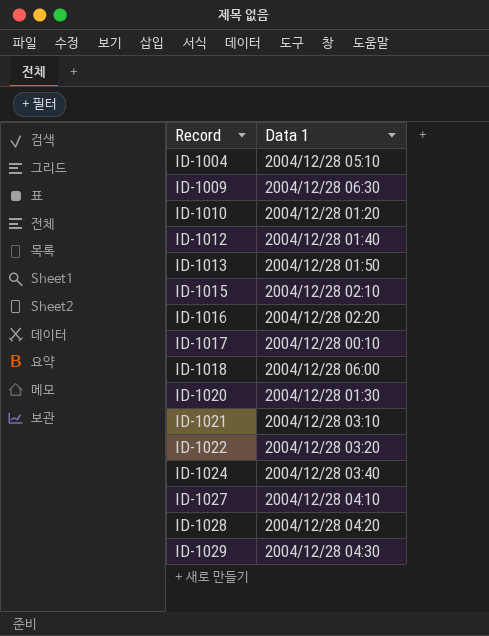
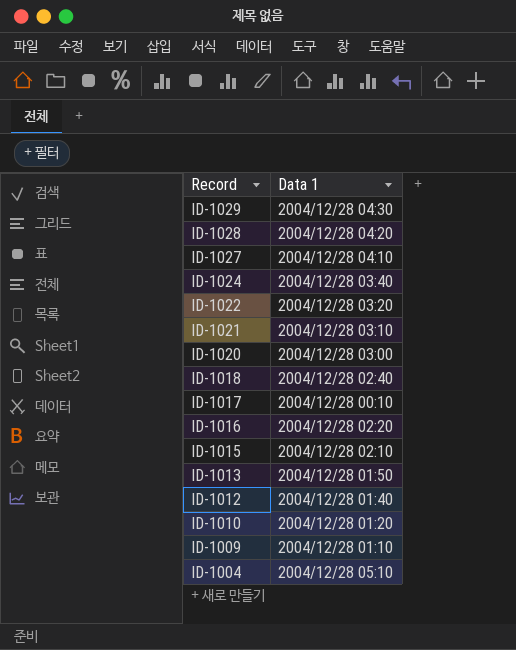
row order: Record ascending -> Record descending
ID-1020 | Data 1: 2004/12/28 01:30 -> 2004/12/28 03:00
ID-1018 | Data 1: 2004/12/28 06:00 -> 2004/12/28 02:40
ID-1009 | Data 1: 2004/12/28 06:30 -> 2004/12/28 01:10

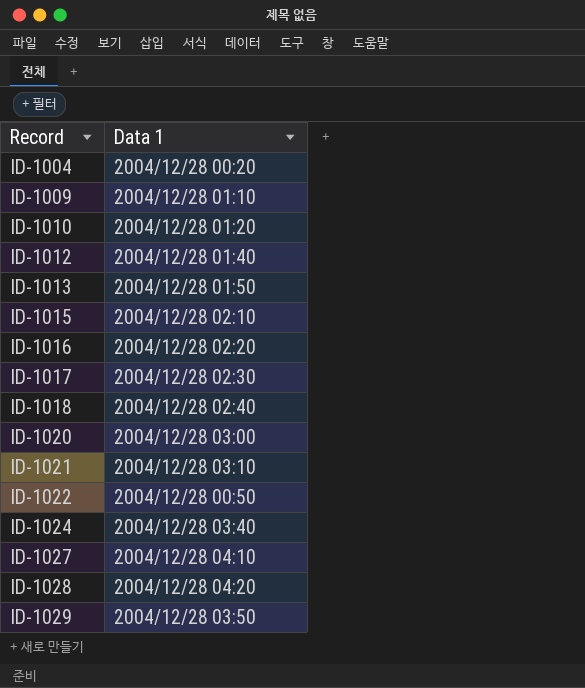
row order: Record descending -> Record ascending
ID-1004 | Data 1: 2004/12/28 05:10 -> 2004/12/28 00:20
ID-1017 | Data 1: 2004/12/28 00:10 -> 2004/12/28 02:30
ID-1022 | Data 1: 2004/12/28 03:20 -> 2004/12/28 00:50
ID-1029 | Data 1: 2004/12/28 04:30 -> 2004/12/28 03:50

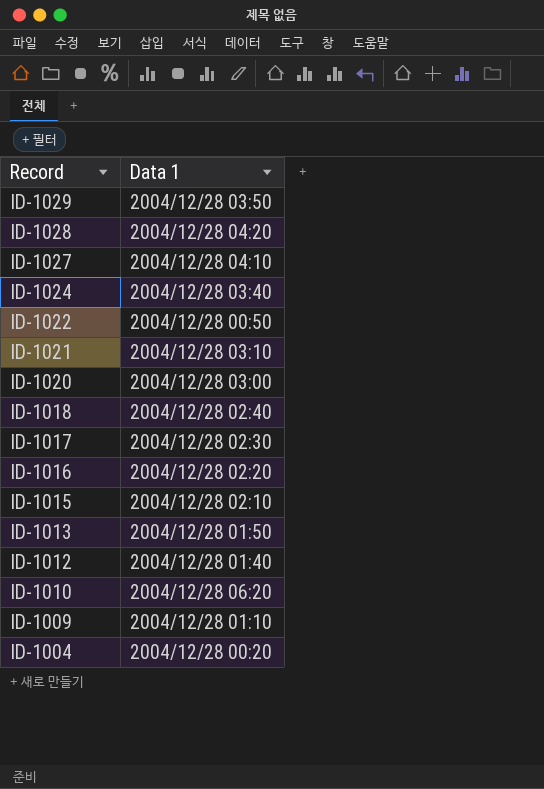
row order: Record ascending -> Record descending
ID-1010 | Data 1: 2004/12/28 01:20 -> 2004/12/28 06:20

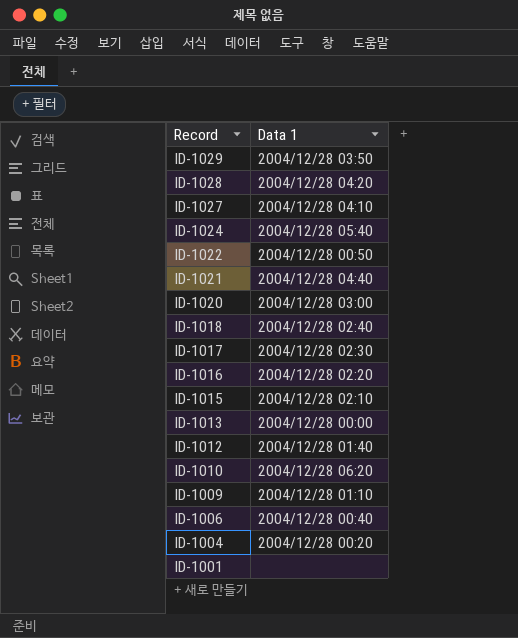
ID-1024 | Data 1: 2004/12/28 03:40 -> 2004/12/28 05:40
ID-1021 | Data 1: 2004/12/28 03:10 -> 2004/12/28 04:40
ID-1013 | Data 1: 2004/12/28 01:50 -> 2004/12/28 00:00
row ID-1006: none -> 2004/12/28 00:40
row ID-1001: none -> none

